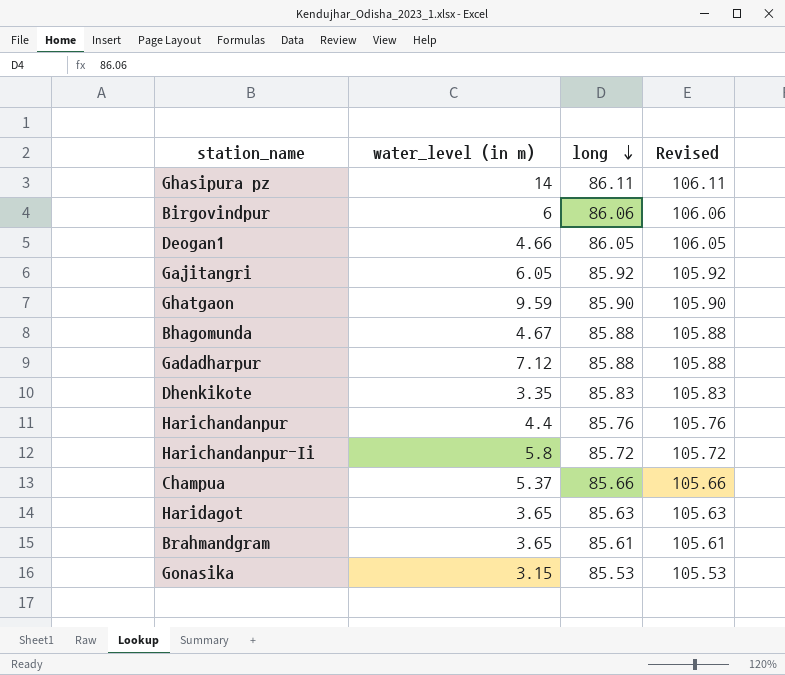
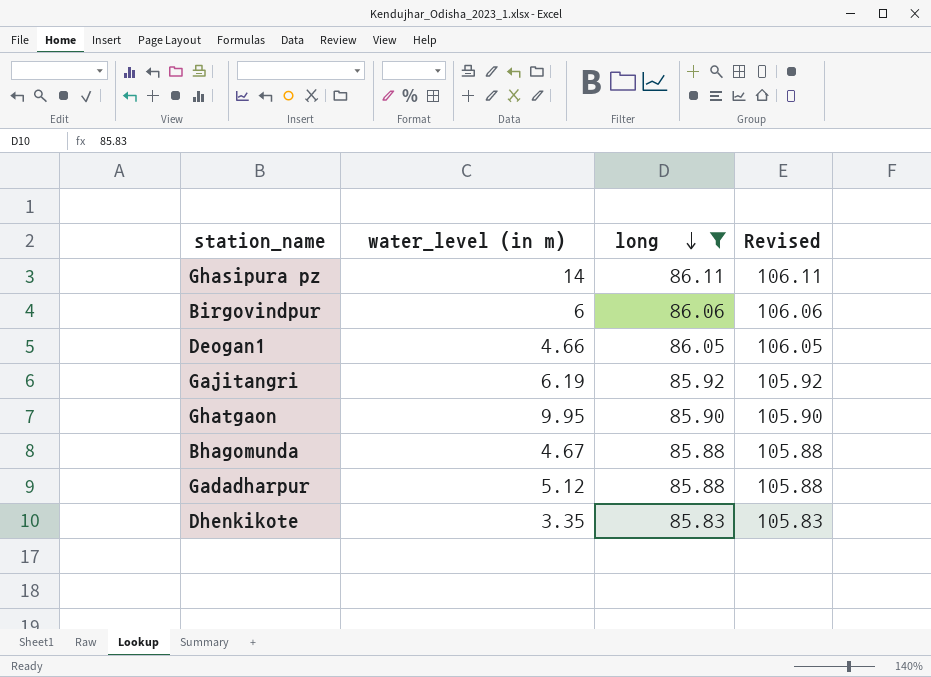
filter: none -> long >= 85.83
Gajitangri | water_level (in m): 6.05 -> 6.19
Ghatgaon | water_level (in m): 9.59 -> 9.95
Gadadharpur | water_level (in m): 7.12 -> 5.12

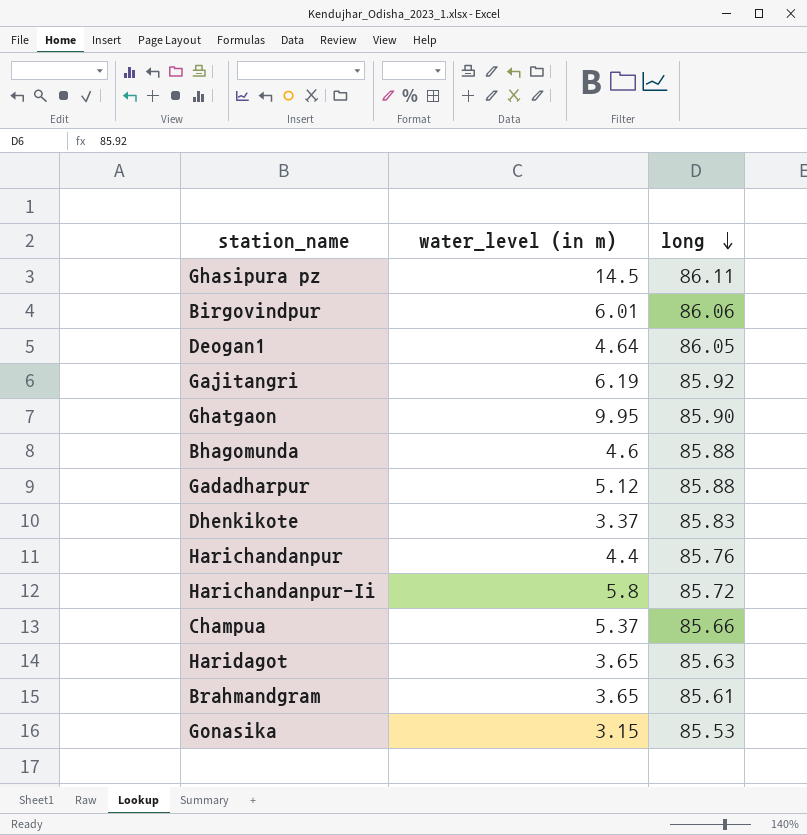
filter: long >= 85.83 -> none
column Revised | formula: [long] + 20 -> none
Ghasipura pz | water_level (in m): 14 -> 14.5
Birgovindpur | water_level (in m): 6 -> 6.01
Deogan1 | water_level (in m): 4.66 -> 4.64
Bhagomunda | water_level (in m): 4.67 -> 4.6
Dhenkikote | water_level (in m): 3.35 -> 3.37

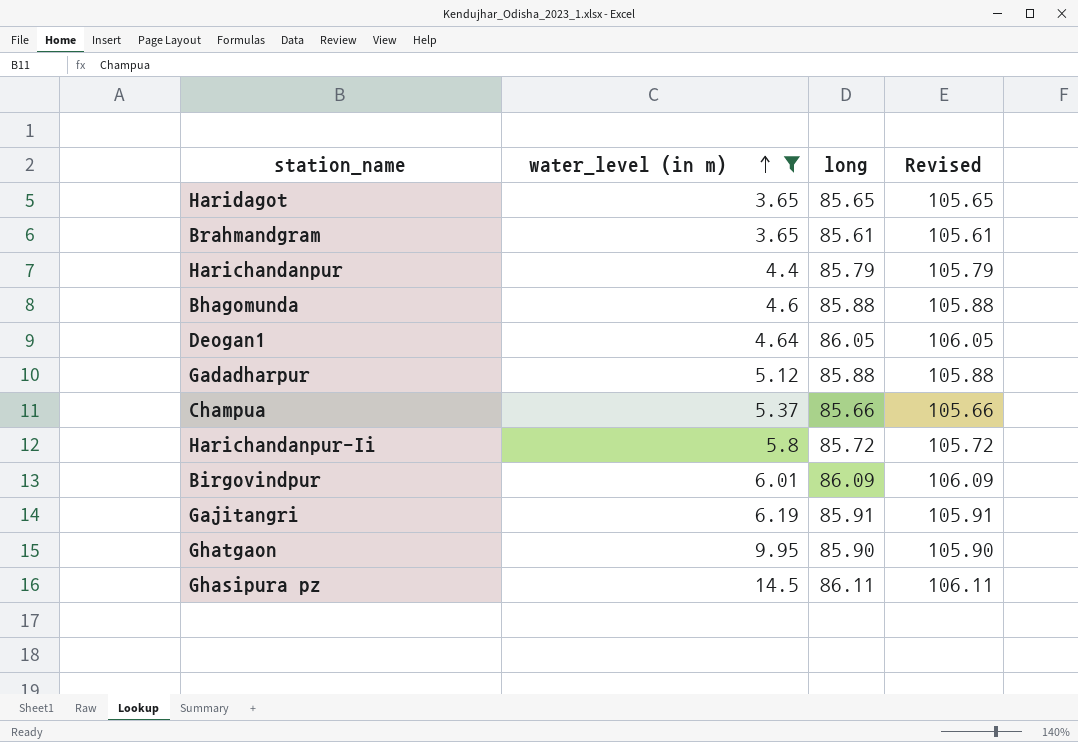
filter: none -> water_level (in m) >= 3.65
row order: long descending -> water_level (in m) ascending
column Revised | formula: none -> [long] + 20
Haridagot | long: 85.63 -> 85.65
Harichandanpur | long: 85.76 -> 85.79
Birgovindpur | long: 86.06 -> 86.09
Gajitangri | long: 85.92 -> 85.91

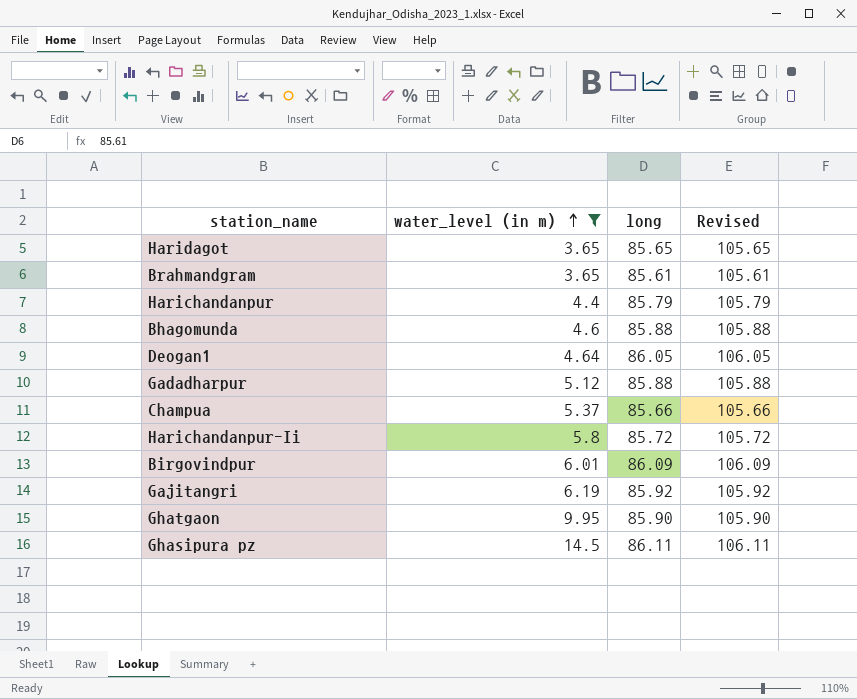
Gajitangri | long: 85.91 -> 85.92
Gajitangri | Revised: 105.91 -> 105.92

